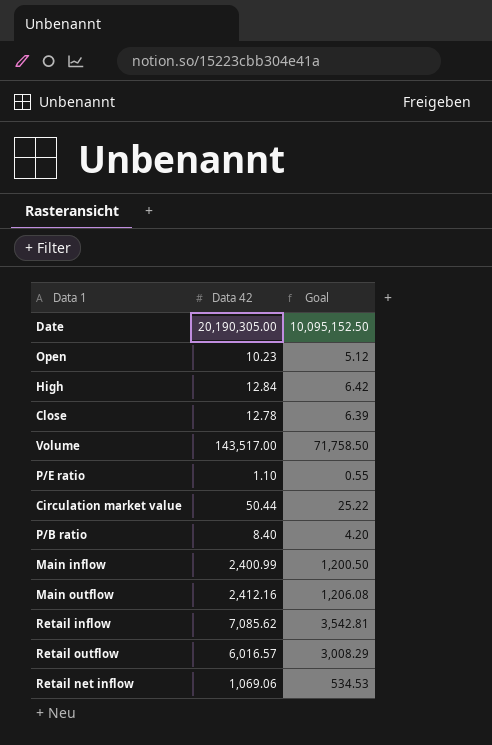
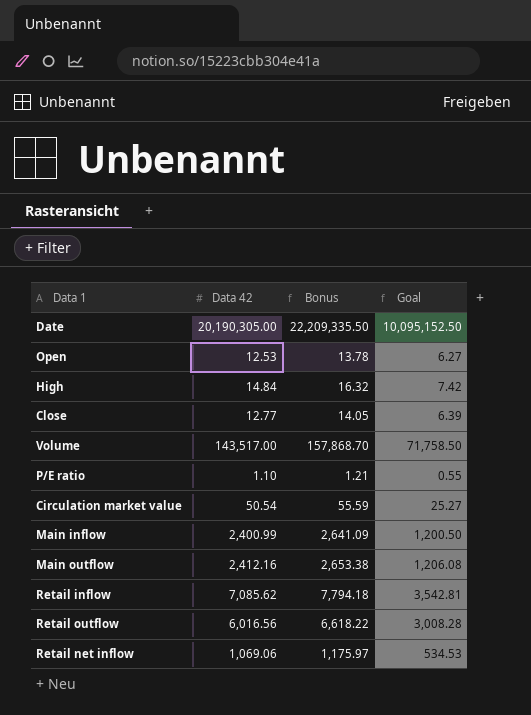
column Bonus | formula: none -> [Data 42] * 1.1
row P/B ratio: 8.40 | 4.20 -> none
Open | Data 42: 10.23 -> 12.53
Open | Goal: 5.12 -> 6.27
High | Data 42: 12.84 -> 14.84
High | Goal: 6.42 -> 7.42
Close | Data 42: 12.78 -> 12.77
Circulation market value | Data 42: 50.44 -> 50.54
Circulation market value | Goal: 25.22 -> 25.27
Retail outflow | Data 42: 6,016.57 -> 6,016.56
Retail outflow | Goal: 3,008.29 -> 3,008.28

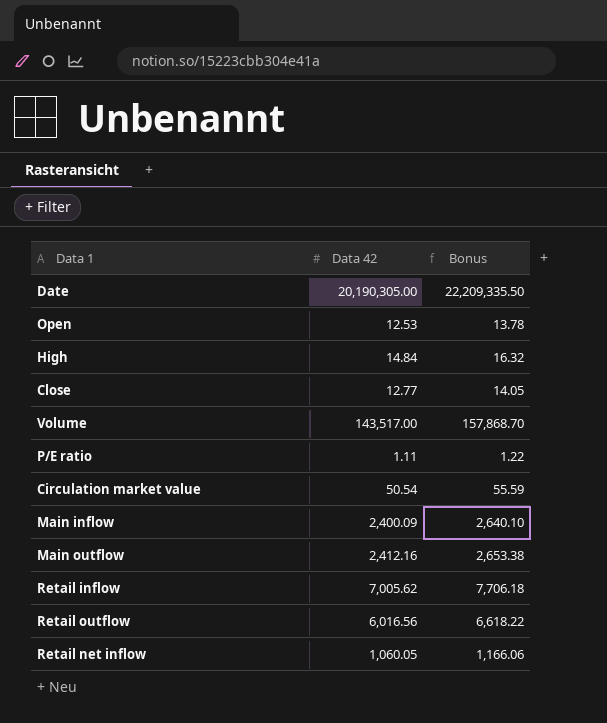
column Goal | formula: [Data 42] * 0.5 -> none
P/E ratio | Data 42: 1.10 -> 1.11
P/E ratio | Bonus: 1.21 -> 1.22
Main inflow | Data 42: 2,400.99 -> 2,400.09
Main inflow | Bonus: 2,641.09 -> 2,640.10
Retail inflow | Data 42: 7,085.62 -> 7,005.62
Retail inflow | Bonus: 7,794.18 -> 7,706.18
Retail net inflow | Data 42: 1,069.06 -> 1,060.05
Retail net inflow | Bonus: 1,175.97 -> 1,166.06

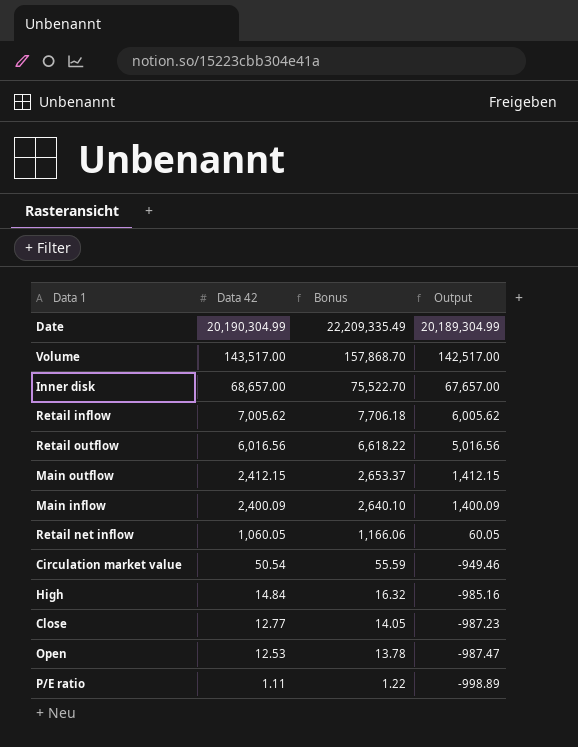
row order: none -> Data 42 descending
column Output | formula: none -> [Data 42] - 1000
Date | Data 42: 20,190,305.00 -> 20,190,304.99
Date | Bonus: 22,209,335.50 -> 22,209,335.49
row Inner disk: none -> 68,657.00 | 75,522.70 | 67,657.00
Main outflow | Data 42: 2,412.16 -> 2,412.15
Main outflow | Bonus: 2,653.38 -> 2,653.37

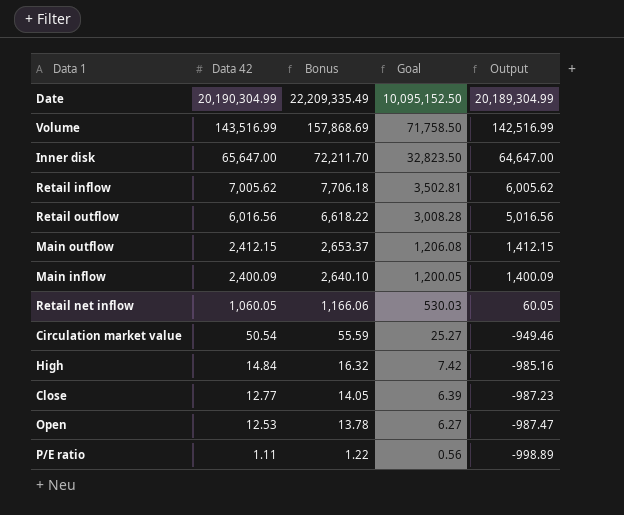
column Goal | formula: none -> [Data 42] * 0.5
Volume | Data 42: 143,517.00 -> 143,516.99
Volume | Bonus: 157,868.70 -> 157,868.69
Volume | Output: 142,517.00 -> 142,516.99
Inner disk | Data 42: 68,657.00 -> 65,647.00
Inner disk | Bonus: 75,522.70 -> 72,211.70
Inner disk | Output: 67,657.00 -> 64,647.00

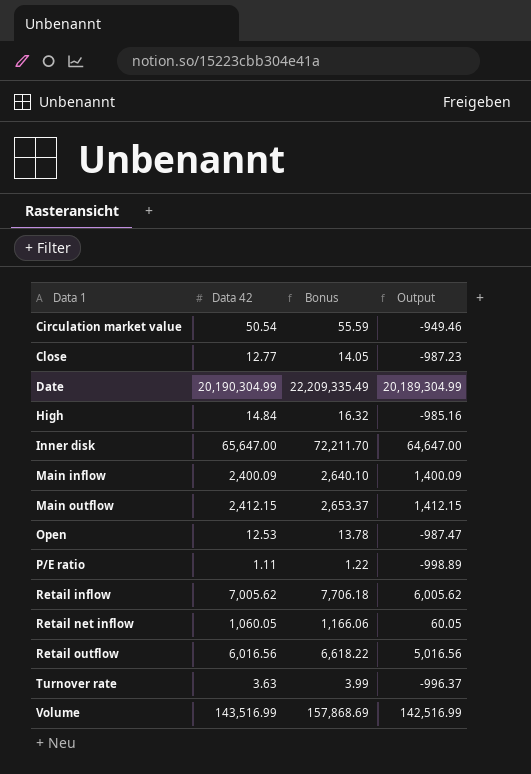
row order: Data 42 descending -> Data 1 ascending
column Goal | formula: [Data 42] * 0.5 -> none
row Turnover rate: none -> 3.63 | 3.99 | -996.37

